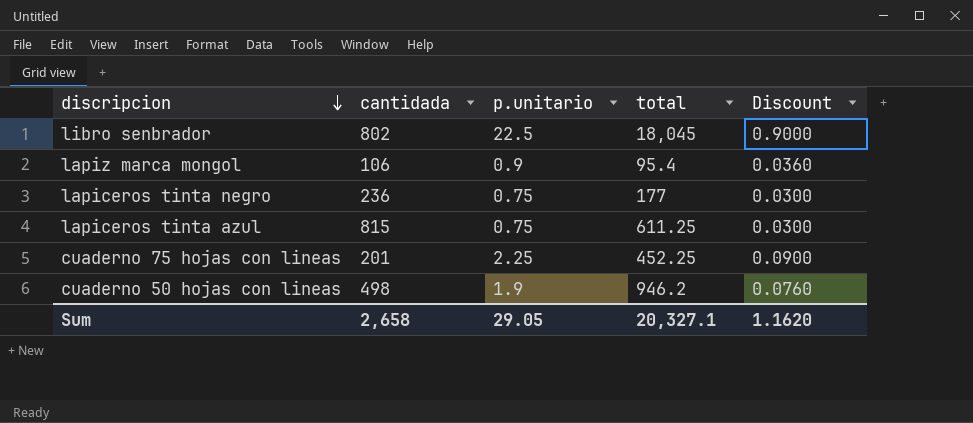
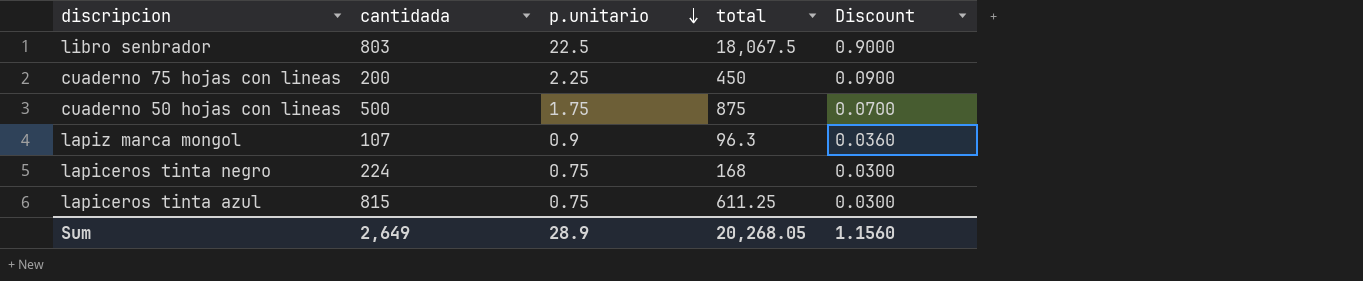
row order: discripcion descending -> p.unitario descending
libro senbrador | cantidada: 802 -> 803
libro senbrador | total: 18,045 -> 18,067.5
cuaderno 75 hojas con lineas | cantidada: 201 -> 200
cuaderno 75 hojas con lineas | total: 452.25 -> 450
cuaderno 50 hojas con lineas | cantidada: 498 -> 500
cuaderno 50 hojas con lineas | p.unitario: 1.9 -> 1.75
cuaderno 50 hojas con lineas | total: 946.2 -> 875
cuaderno 50 hojas con lineas | Discount: 0.0760 -> 0.0700
lapiz marca mongol | cantidada: 106 -> 107
lapiz marca mongol | total: 95.4 -> 96.3
lapiceros tinta negro | cantidada: 236 -> 224
lapiceros tinta negro | total: 177 -> 168
Sum | cantidada: 2,658 -> 2,649
Sum | p.unitario: 29.05 -> 28.9
Sum | total: 20,327.1 -> 20,268.05
Sum | Discount: 1.1620 -> 1.1560

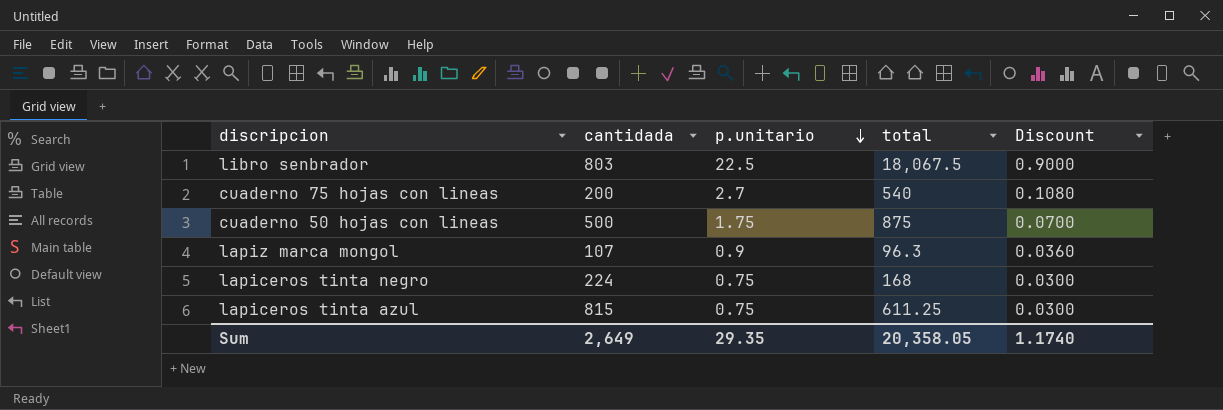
cuaderno 75 hojas con lineas | p.unitario: 2.25 -> 2.7
cuaderno 75 hojas con lineas | total: 450 -> 540
cuaderno 75 hojas con lineas | Discount: 0.0900 -> 0.1080
Sum | p.unitario: 28.9 -> 29.35
Sum | total: 20,268.05 -> 20,358.05
Sum | Discount: 1.1560 -> 1.1740

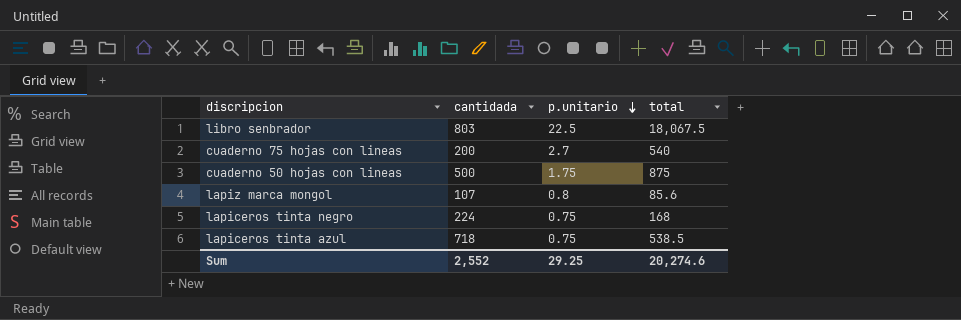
column Discount | formula: [p.unitario] * 0.04 -> none
lapiz marca mongol | p.unitario: 0.9 -> 0.8
lapiz marca mongol | total: 96.3 -> 85.6
lapiceros tinta azul | cantidada: 815 -> 718
lapiceros tinta azul | total: 611.25 -> 538.5
Sum | cantidada: 2,649 -> 2,552
Sum | p.unitario: 29.35 -> 29.25
Sum | total: 20,358.05 -> 20,274.6

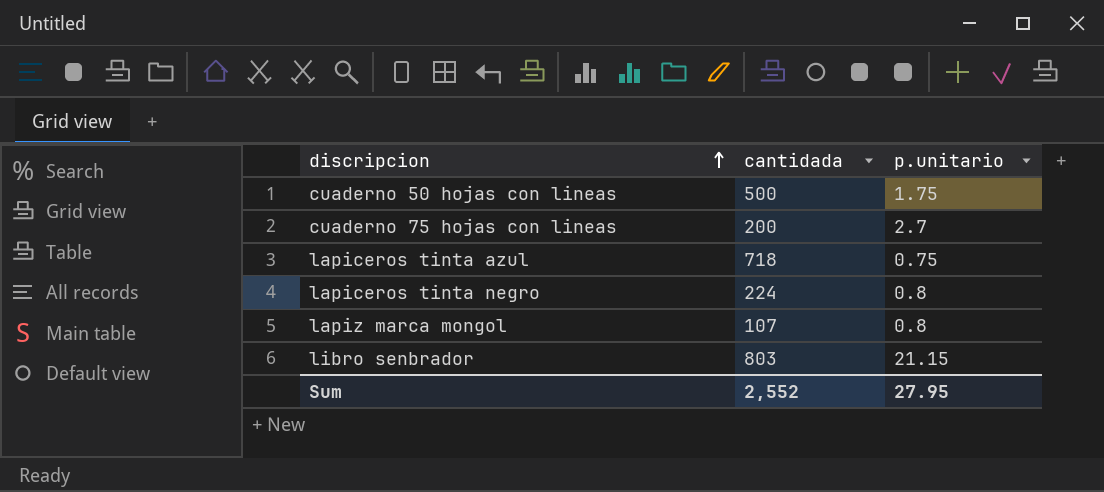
row order: p.unitario descending -> discripcion ascending
column total | formula: [cantidada] * [p.unitario] -> none
lapiceros tinta negro | p.unitario: 0.75 -> 0.8
libro senbrador | p.unitario: 22.5 -> 21.15
Sum | p.unitario: 29.25 -> 27.95

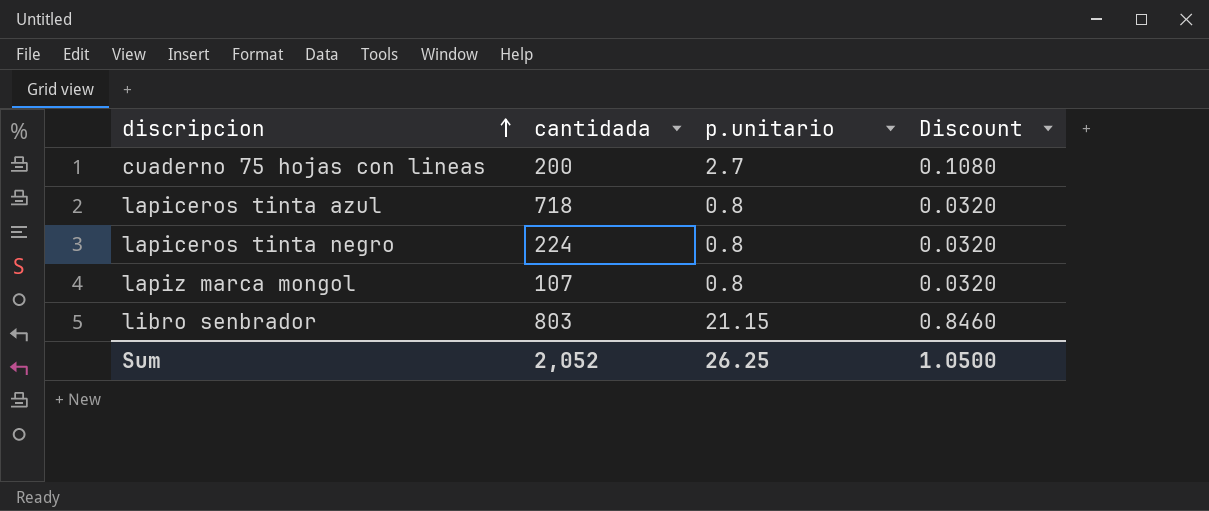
column Discount | formula: none -> [p.unitario] * 0.04
row cuaderno 50 hojas con lineas: 500 | 1.75 -> none
lapiceros tinta azul | p.unitario: 0.75 -> 0.8
Sum | cantidada: 2,552 -> 2,052
Sum | p.unitario: 27.95 -> 26.25

